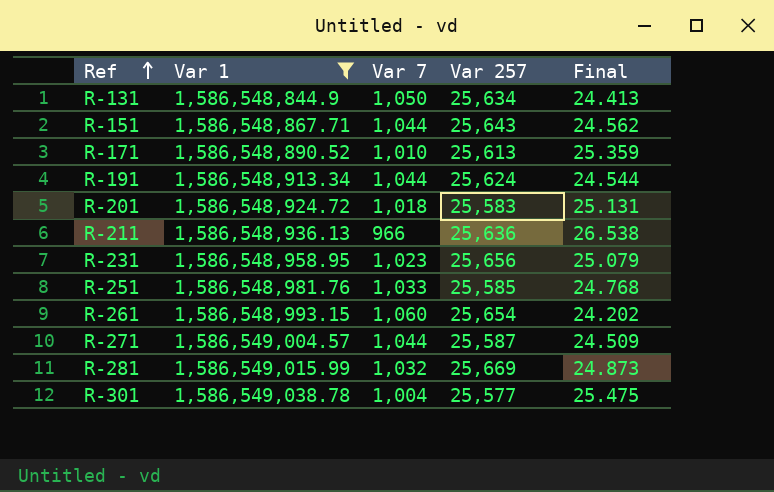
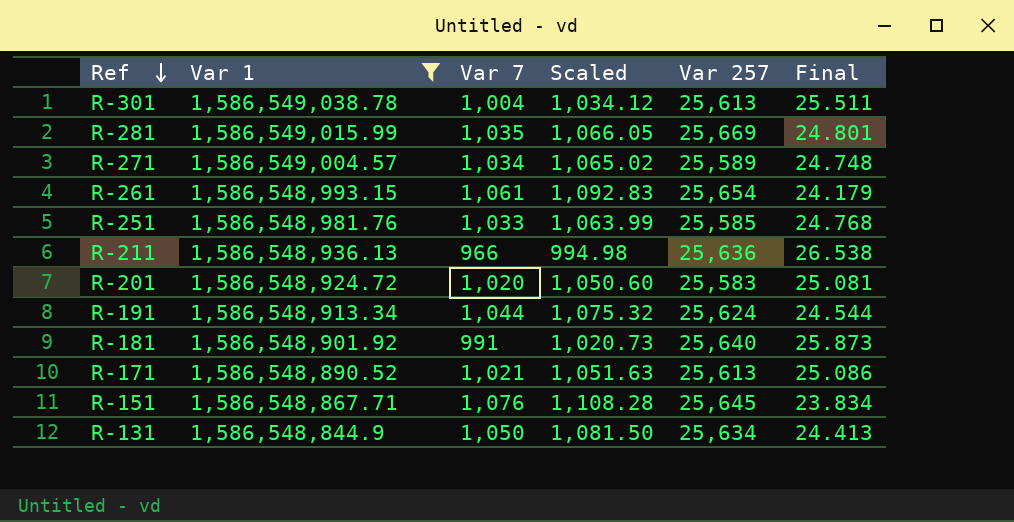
row order: Ref ascending -> Ref descending
column Scaled | formula: none -> [Var 7] * 1.03
row R-231: 1,586,548,958.95 | 1,023 | 25,656 | 25.079 -> none
R-301 | Var 257: 25,577 -> 25,613
R-301 | Final: 25.475 -> 25.511
R-281 | Var 7: 1,032 -> 1,035
R-281 | Final: 24.873 -> 24.801
R-271 | Var 7: 1,044 -> 1,034
R-271 | Var 257: 25,587 -> 25,589
R-271 | Final: 24.509 -> 24.748
R-261 | Var 7: 1,060 -> 1,061
R-261 | Final: 24.202 -> 24.179
R-201 | Var 7: 1,018 -> 1,020
R-201 | Final: 25.131 -> 25.081
row R-181: none -> 1,586,548,901.92 | 991 | 1,020.73 | 25,640 | 25.873
R-171 | Var 7: 1,010 -> 1,021
R-171 | Final: 25.359 -> 25.086
R-151 | Var 7: 1,044 -> 1,076
R-151 | Var 257: 25,643 -> 25,645
R-151 | Final: 24.562 -> 23.834

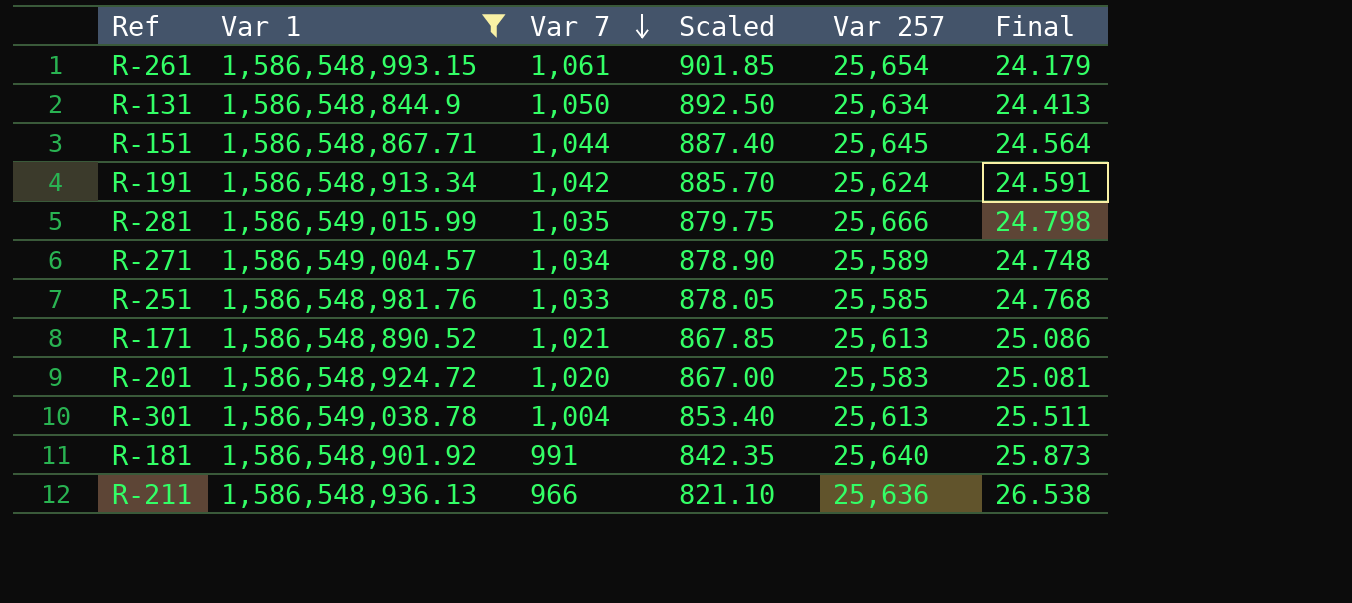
row order: Ref descending -> Var 7 descending
column Scaled | formula: [Var 7] * 1.03 -> [Var 7] * 0.85
R-151 | Var 7: 1,076 -> 1,044
R-151 | Final: 23.834 -> 24.564
R-191 | Var 7: 1,044 -> 1,042
R-191 | Final: 24.544 -> 24.591
R-281 | Var 257: 25,669 -> 25,666
R-281 | Final: 24.801 -> 24.798

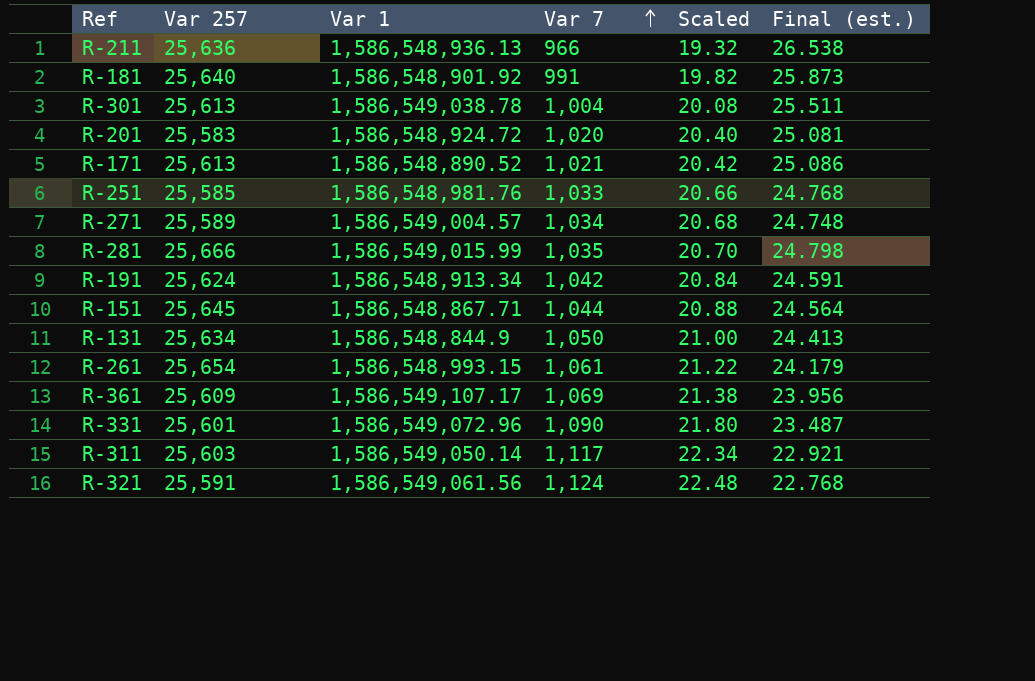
filter: Var 1 <= 1,586,549,038.78 -> none
row order: Var 7 descending -> Var 7 ascending
column Var 257 | position: 5 -> 2
column Scaled | formula: [Var 7] * 0.85 -> [Var 7] * 0.02
column name: Final -> Final (est.)

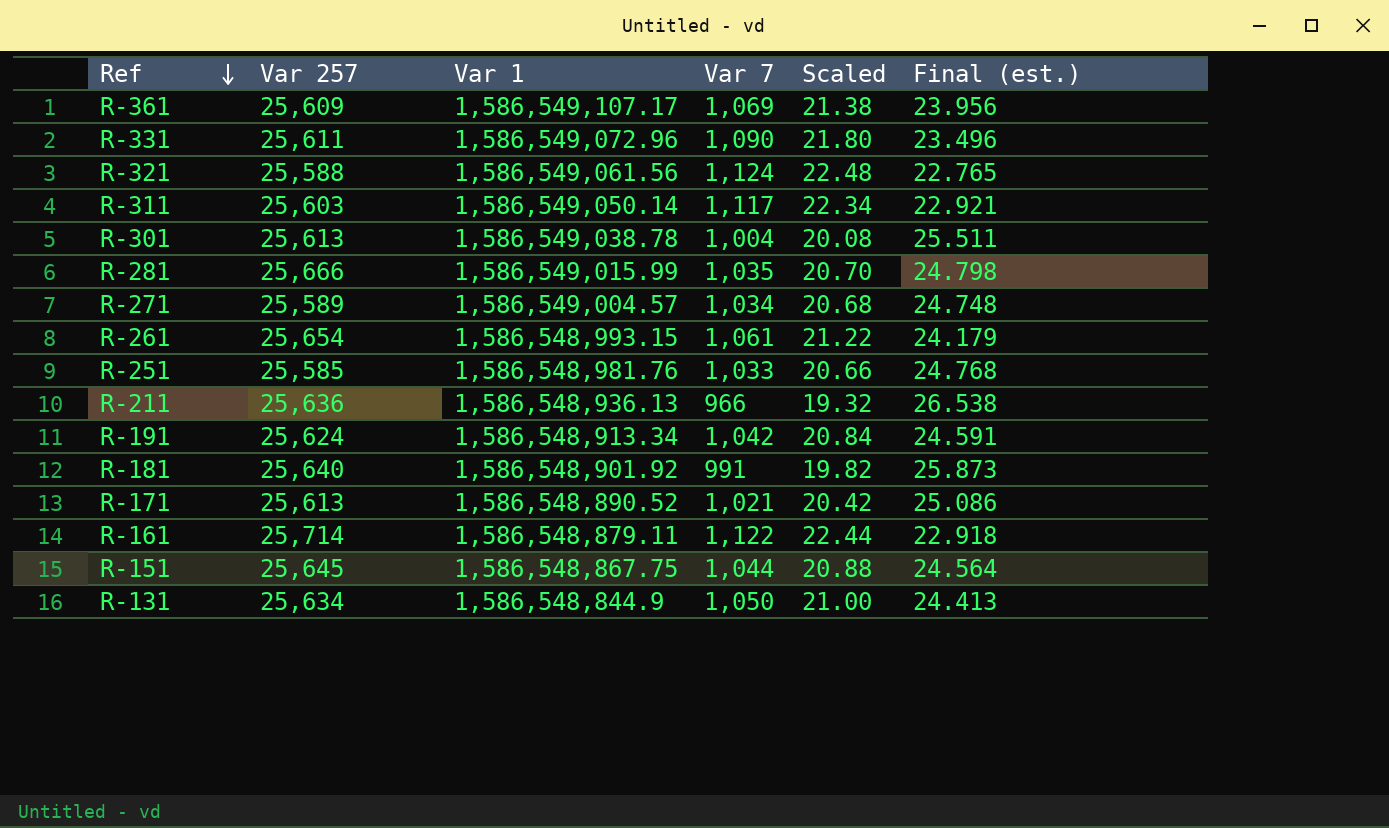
row order: Var 7 ascending -> Ref descending
row R-201: 25,583 | 1,586,548,924.72 | 1,020 | 20.40 | 25.081 -> none
R-331 | Var 257: 25,601 -> 25,611
R-331 | Final (est.): 23.487 -> 23.496
R-321 | Var 257: 25,591 -> 25,588
R-321 | Final (est.): 22.768 -> 22.765
row R-161: none -> 25,714 | 1,586,548,879.11 | 1,122 | 22.44 | 22.918
R-151 | Var 1: 1,586,548,867.71 -> 1,586,548,867.75

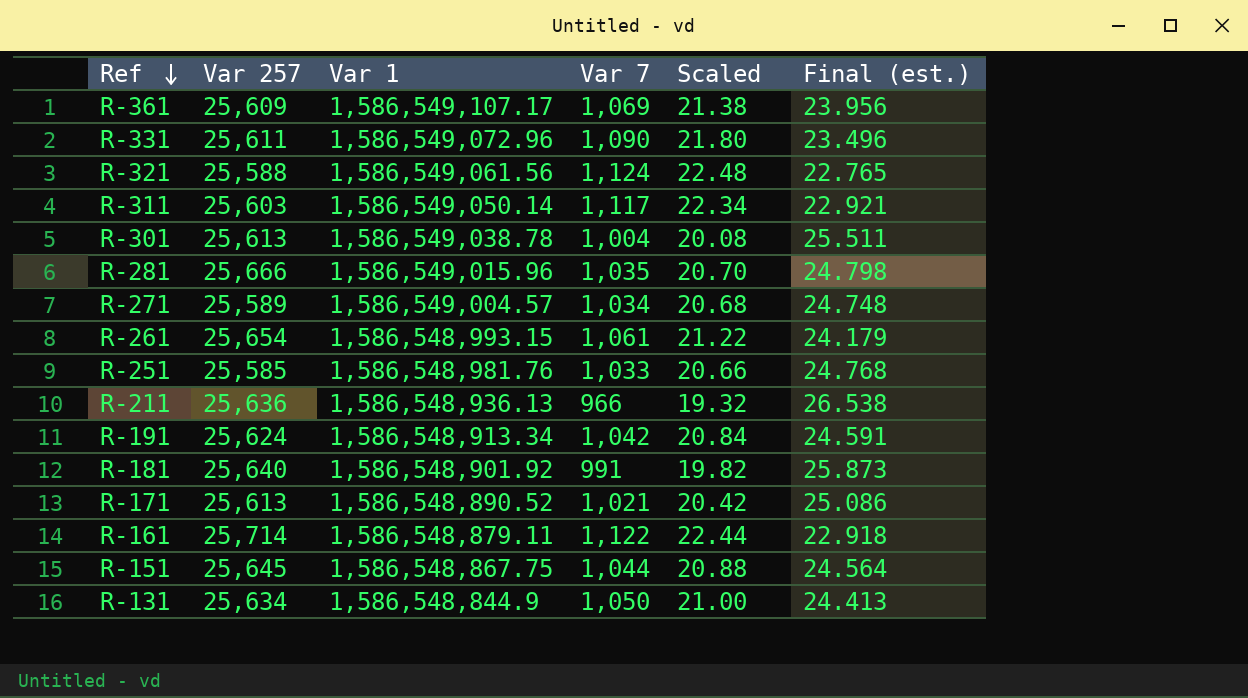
R-281 | Var 1: 1,586,549,015.99 -> 1,586,549,015.96

